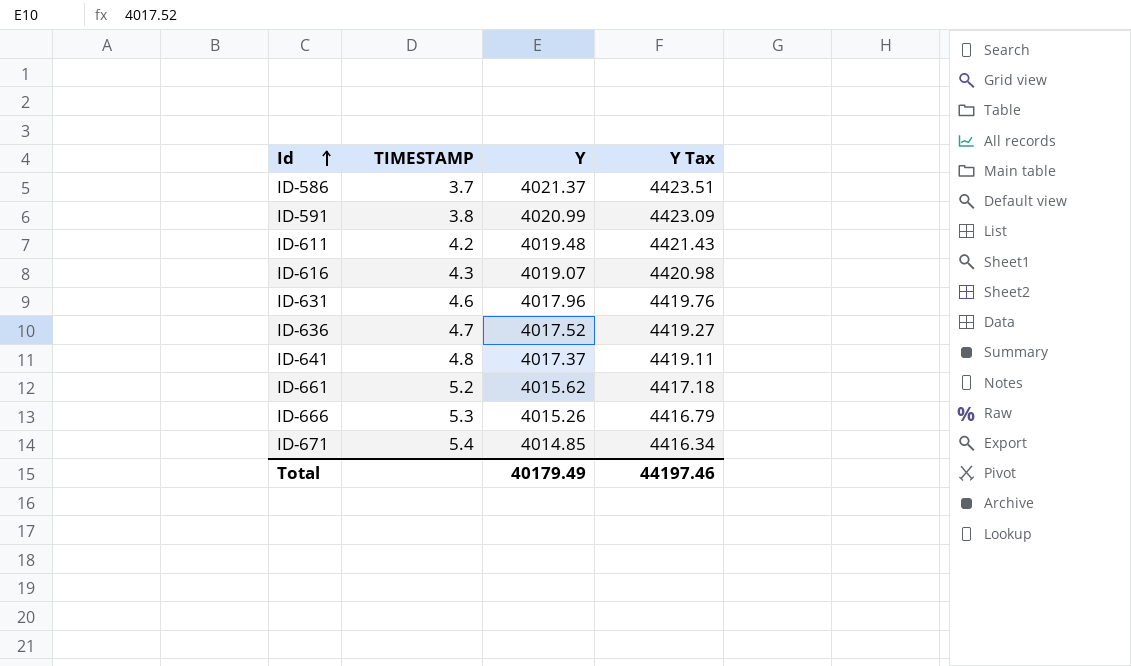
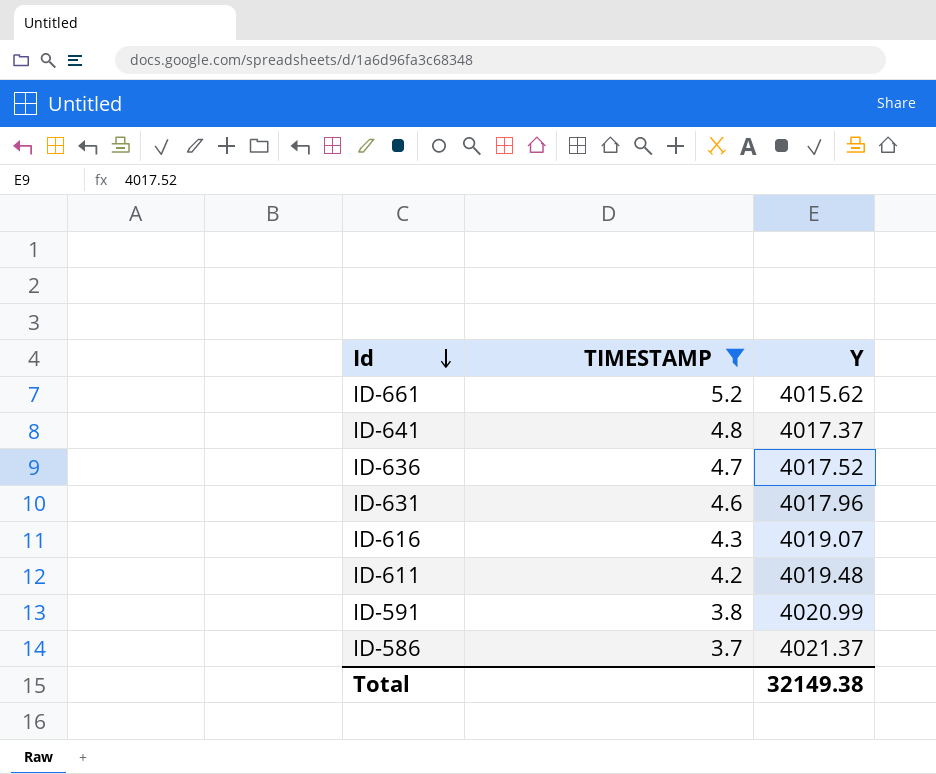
filter: none -> TIMESTAMP <= 5.2
row order: Id ascending -> Id descending
column Y Tax | formula: [Y] * 1.1 -> none
Total | Y: 40179.49 -> 32149.38

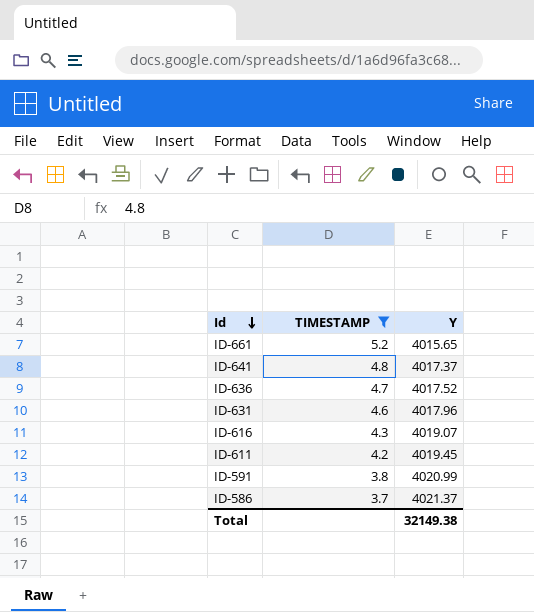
ID-661 | Y: 4015.62 -> 4015.65
ID-611 | Y: 4019.48 -> 4019.45

